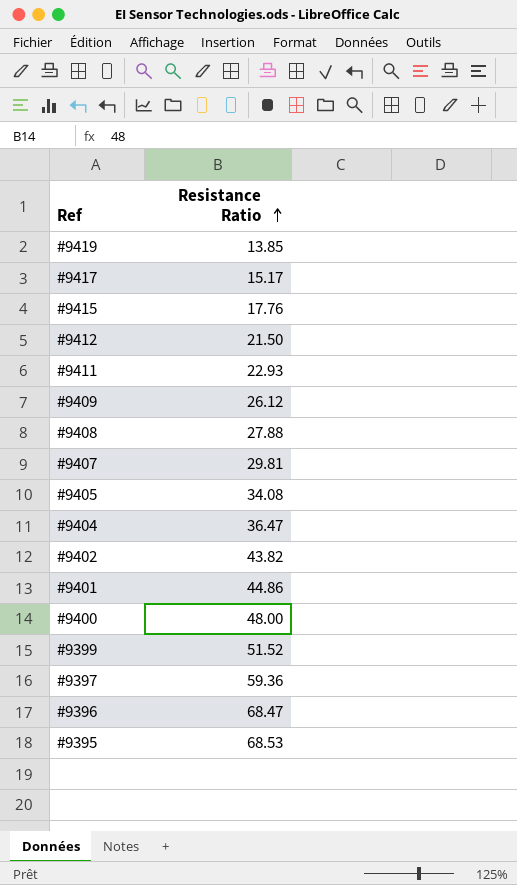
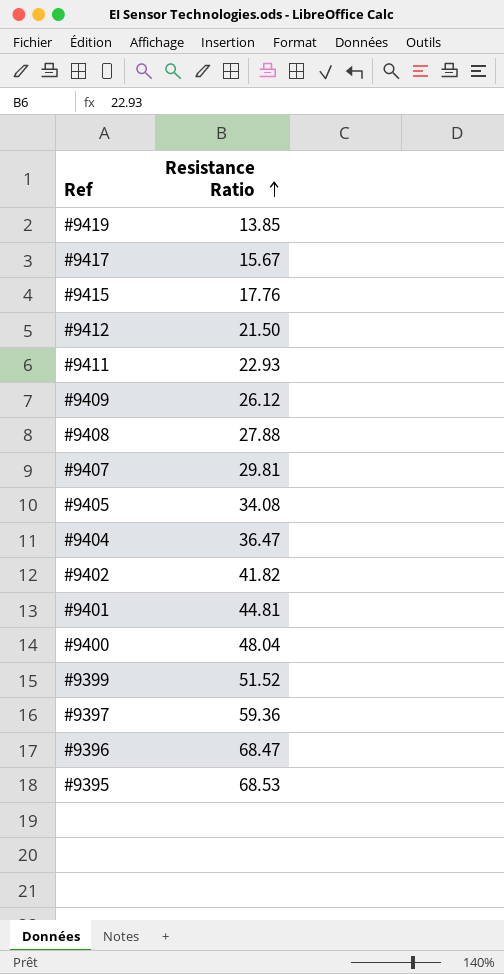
#9417 | Resistance Ratio: 15.17 -> 15.67
#9402 | Resistance Ratio: 43.82 -> 41.82
#9401 | Resistance Ratio: 44.86 -> 44.81
#9400 | Resistance Ratio: 48.00 -> 48.04

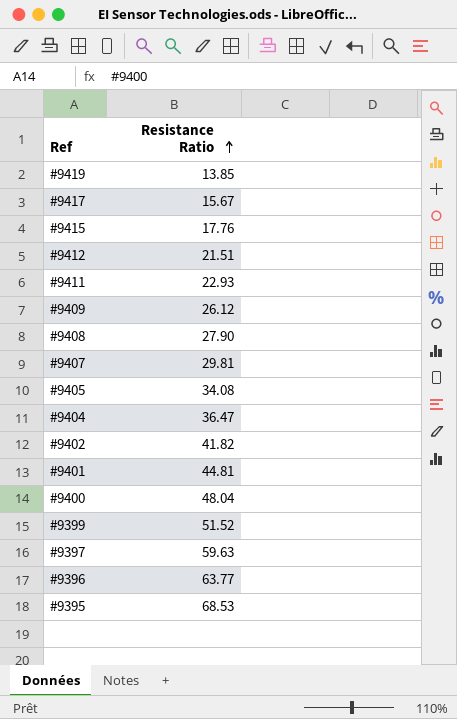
#9412 | Resistance Ratio: 21.50 -> 21.51
#9408 | Resistance Ratio: 27.88 -> 27.90
#9397 | Resistance Ratio: 59.36 -> 59.63
#9396 | Resistance Ratio: 68.47 -> 63.77

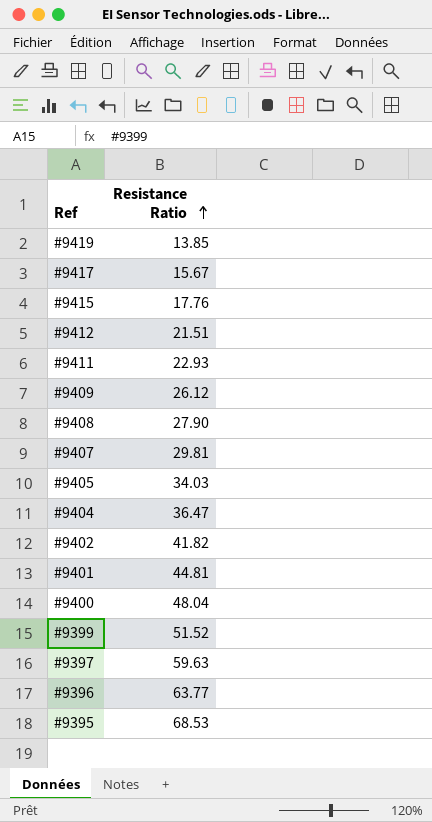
#9405 | Resistance Ratio: 34.08 -> 34.03

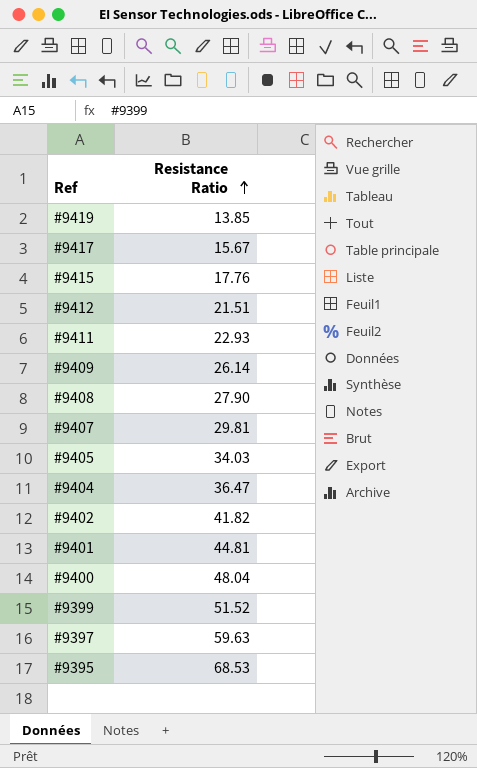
row #9396: 63.77 -> none
#9409 | Resistance Ratio: 26.12 -> 26.14

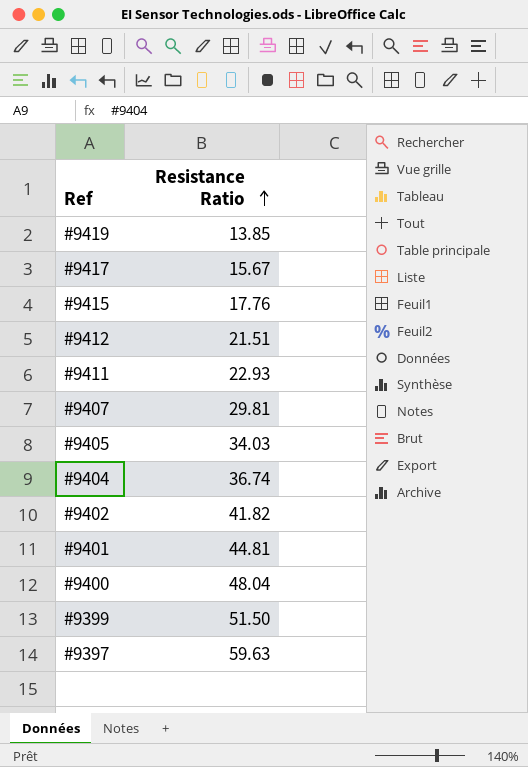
row #9409: 26.14 -> none
row #9408: 27.90 -> none
row #9395: 68.53 -> none
#9404 | Resistance Ratio: 36.47 -> 36.74
#9399 | Resistance Ratio: 51.52 -> 51.50

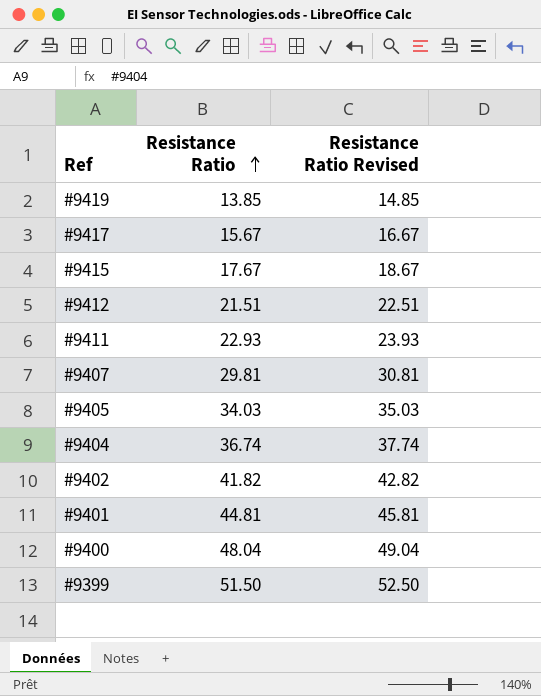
column Resistance Ratio Revised | formula: none -> [Resistance Ratio] + 1
row #9397: 59.63 -> none
#9415 | Resistance Ratio: 17.76 -> 17.67

